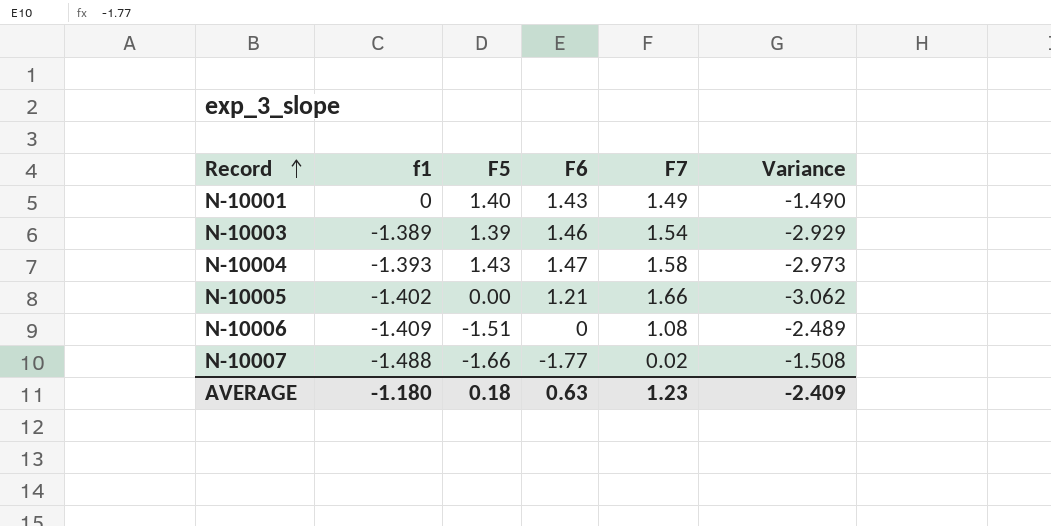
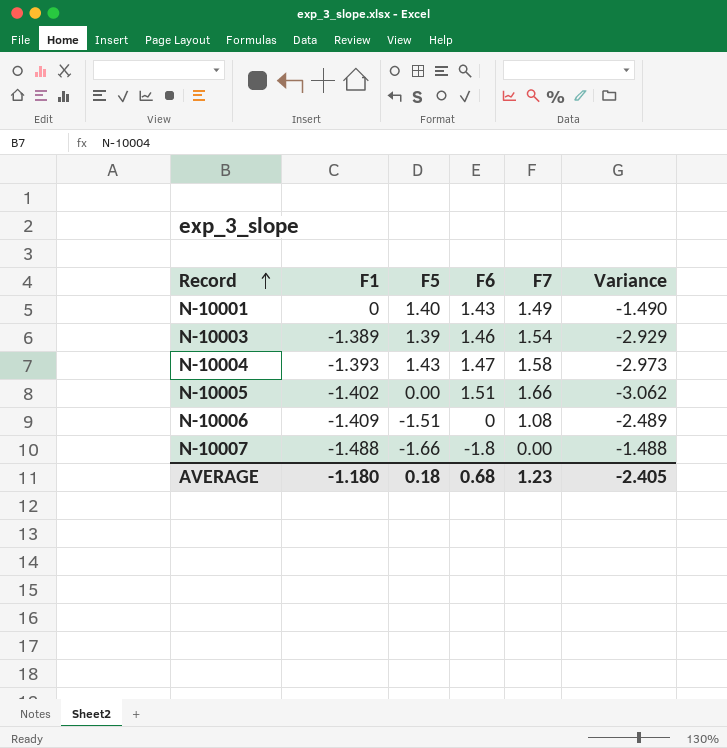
column name: f1 -> F1
N-10005 | F6: 1.21 -> 1.51
N-10007 | F6: -1.77 -> -1.8
N-10007 | F7: 0.02 -> 0.00
N-10007 | Variance: -1.508 -> -1.488
AVERAGE | F6: 0.63 -> 0.68
AVERAGE | Variance: -2.409 -> -2.405

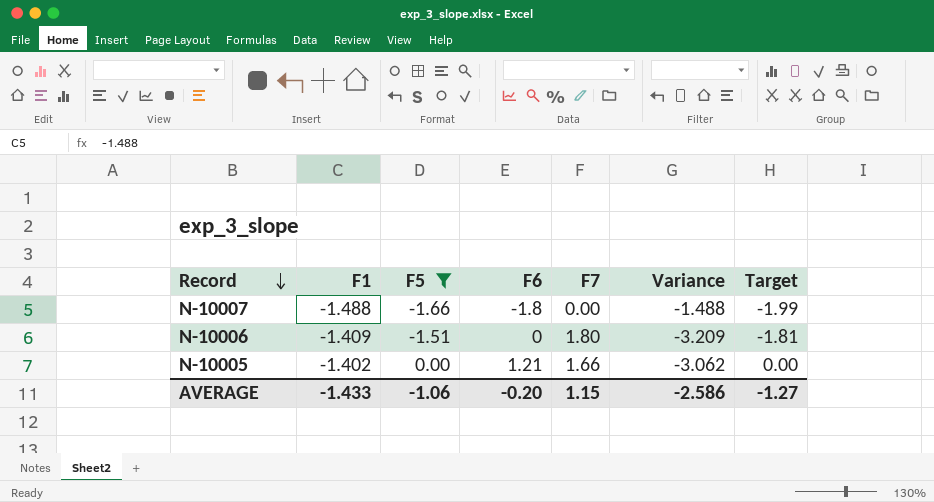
filter: none -> F5 <= 0.00
row order: Record ascending -> Record descending
column Target | formula: none -> [F5] * 1.2
N-10006 | F7: 1.08 -> 1.80
N-10006 | Variance: -2.489 -> -3.209
N-10005 | F6: 1.51 -> 1.21
AVERAGE | F1: -1.180 -> -1.433
AVERAGE | F5: 0.18 -> -1.06
AVERAGE | F6: 0.68 -> -0.20
AVERAGE | F7: 1.23 -> 1.15
AVERAGE | Variance: -2.405 -> -2.586

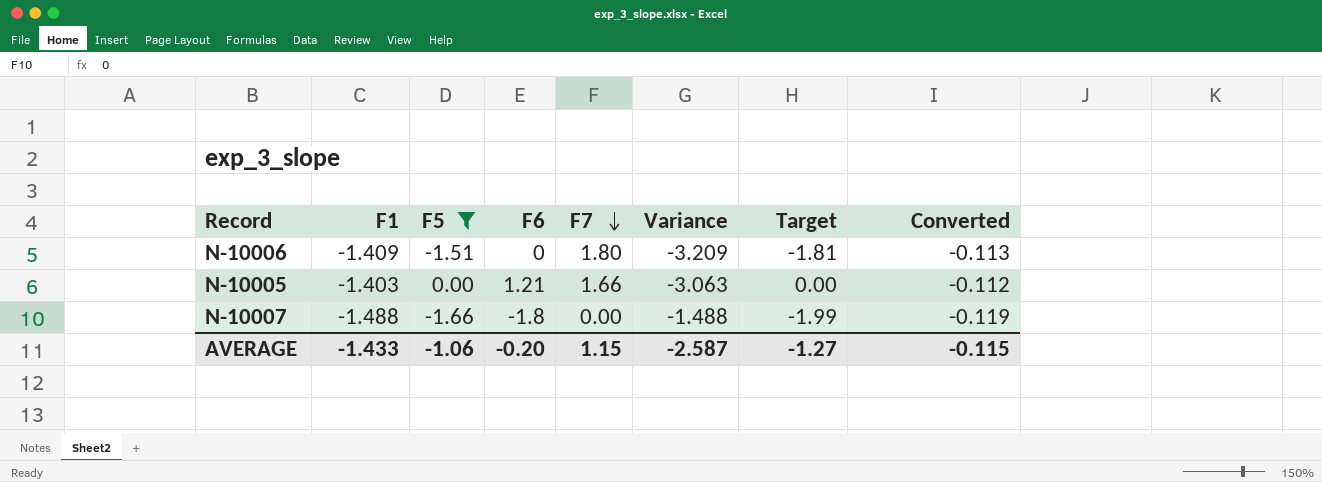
row order: Record descending -> F7 descending
column Converted | formula: none -> [F1] * 0.08
N-10005 | F1: -1.402 -> -1.403
N-10005 | Variance: -3.062 -> -3.063
AVERAGE | Variance: -2.586 -> -2.587

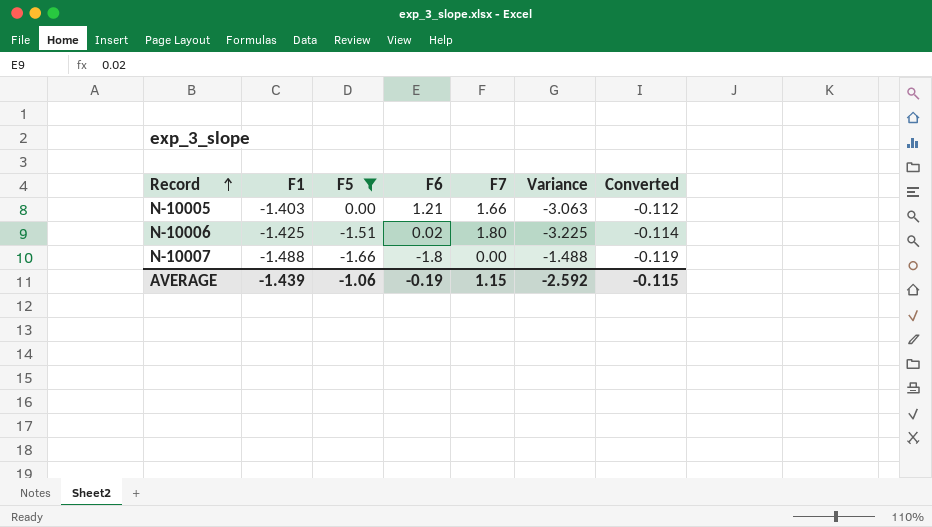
row order: F7 descending -> Record ascending
column Target | formula: [F5] * 1.2 -> none
N-10006 | F1: -1.409 -> -1.425
N-10006 | F6: 0 -> 0.02
N-10006 | Variance: -3.209 -> -3.225
N-10006 | Converted: -0.113 -> -0.114
AVERAGE | F1: -1.433 -> -1.439
AVERAGE | F6: -0.20 -> -0.19
AVERAGE | Variance: -2.587 -> -2.592

